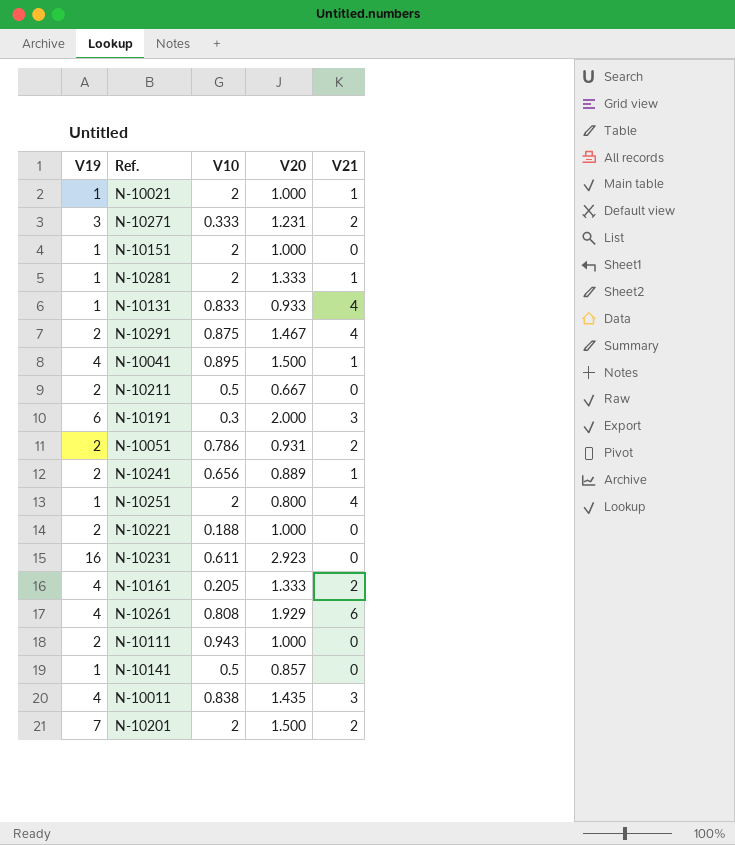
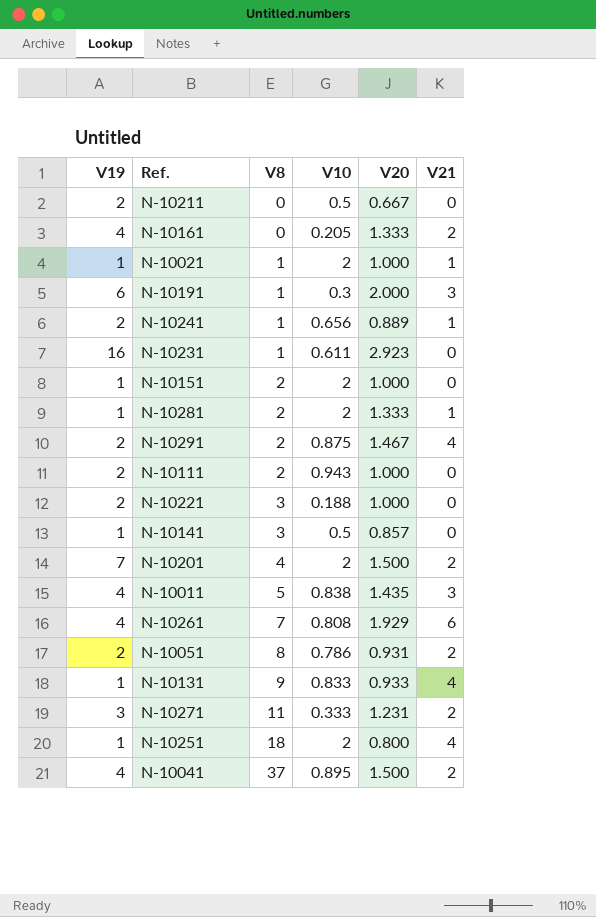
row order: none -> V8 ascending
column V8 | position: none -> 3
N-10041 | V21: 1 -> 2

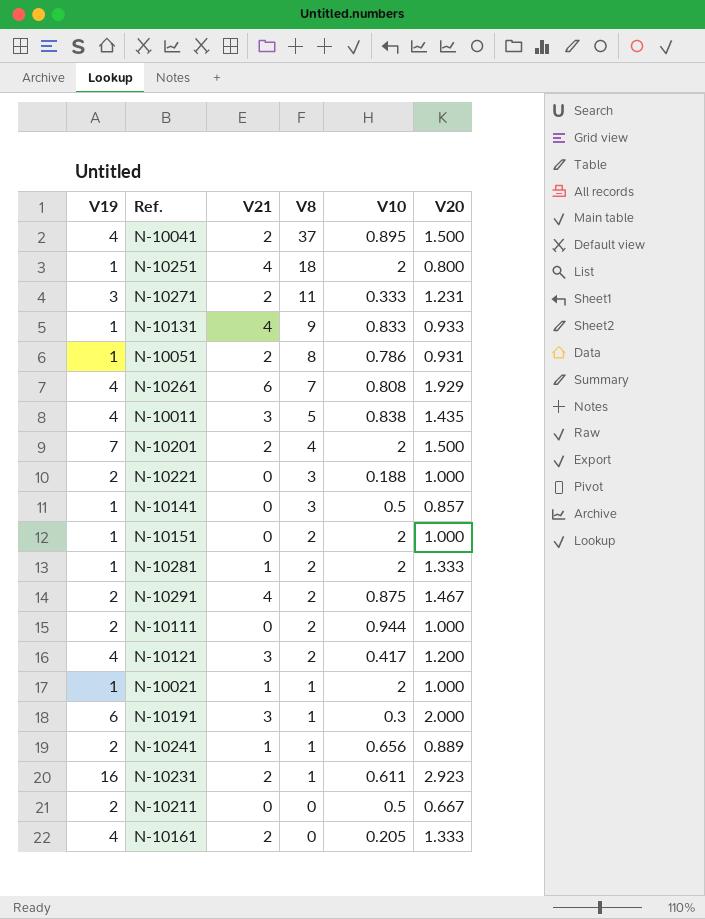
row order: V8 ascending -> V8 descending
column V21 | position: 6 -> 3
N-10051 | V19: 2 -> 1
N-10111 | V10: 0.943 -> 0.944
row N-10121: none -> 4 | 3 | 2 | 0.417 | 1.200
N-10231 | V21: 0 -> 2

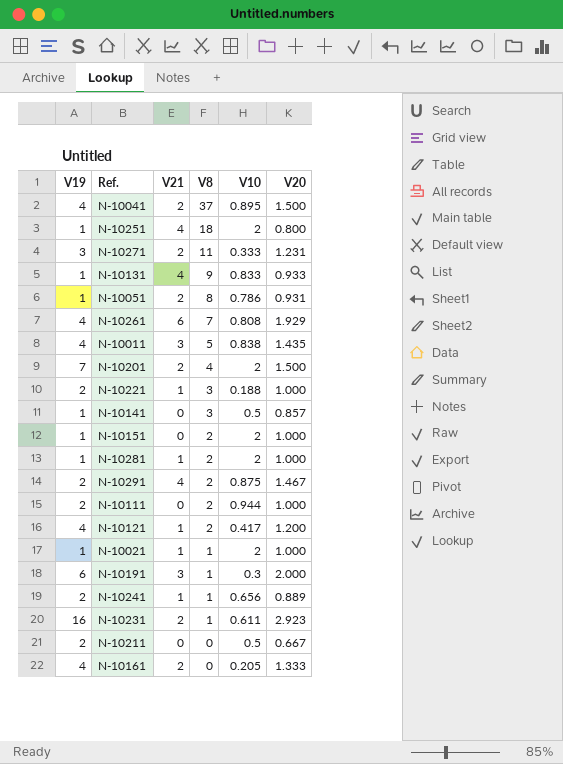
N-10221 | V21: 0 -> 1
N-10281 | V20: 1.333 -> 1.000
N-10121 | V21: 3 -> 1

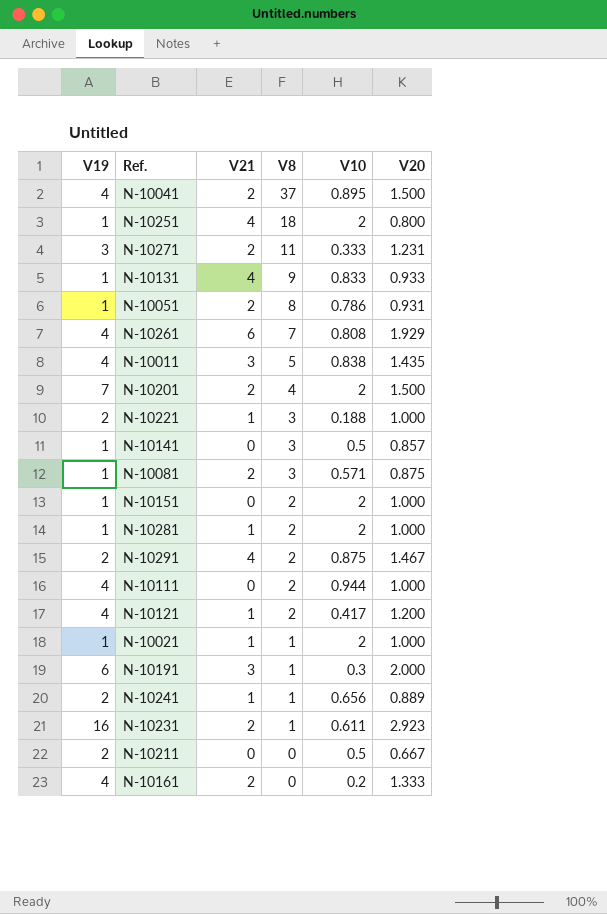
row N-10081: none -> 1 | 2 | 3 | 0.571 | 0.875
N-10111 | V19: 2 -> 4
N-10161 | V10: 0.205 -> 0.2

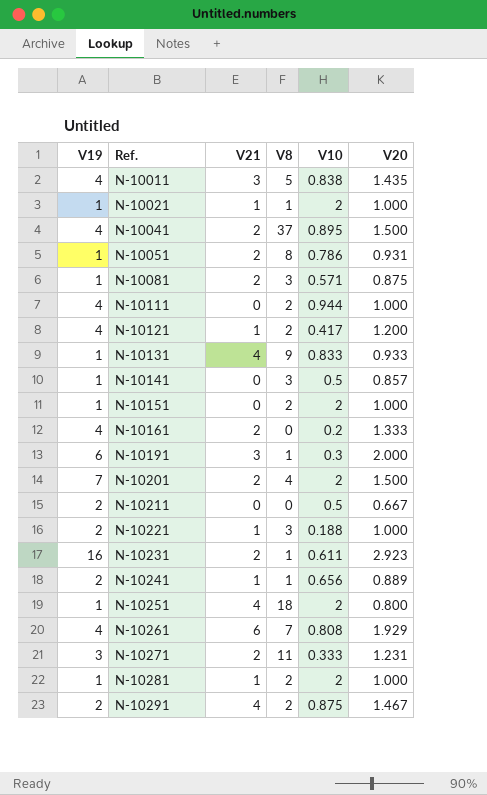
row order: V8 descending -> Ref. ascending

